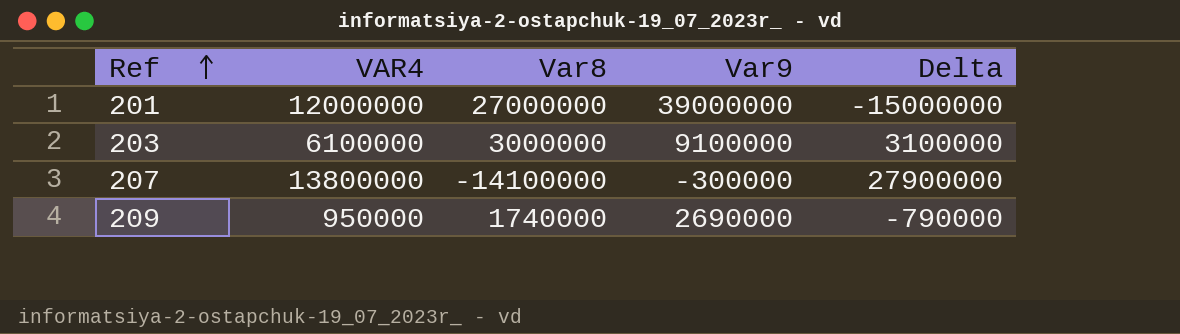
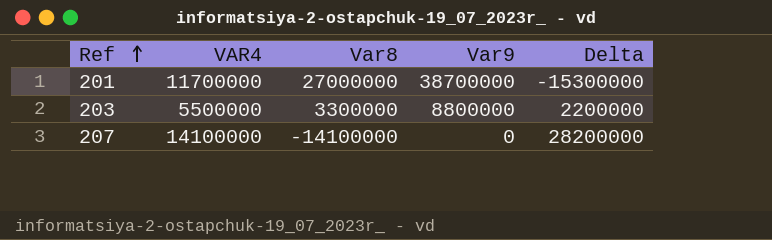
row 209: 950000 | 1740000 | 2690000 | -790000 -> none
201 | VAR4: 12000000 -> 11700000
201 | Var9: 39000000 -> 38700000
201 | Delta: -15000000 -> -15300000
203 | VAR4: 6100000 -> 5500000
203 | Var8: 3000000 -> 3300000
203 | Var9: 9100000 -> 8800000
203 | Delta: 3100000 -> 2200000
207 | VAR4: 13800000 -> 14100000
207 | Var9: -300000 -> 0
207 | Delta: 27900000 -> 28200000

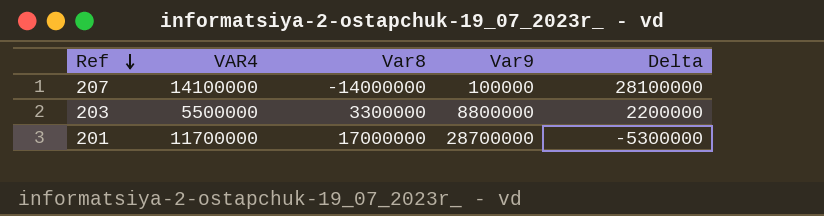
row order: Ref ascending -> Ref descending
207 | Var8: -14100000 -> -14000000
207 | Var9: 0 -> 100000
207 | Delta: 28200000 -> 28100000
201 | Var8: 27000000 -> 17000000
201 | Var9: 38700000 -> 28700000
201 | Delta: -15300000 -> -5300000

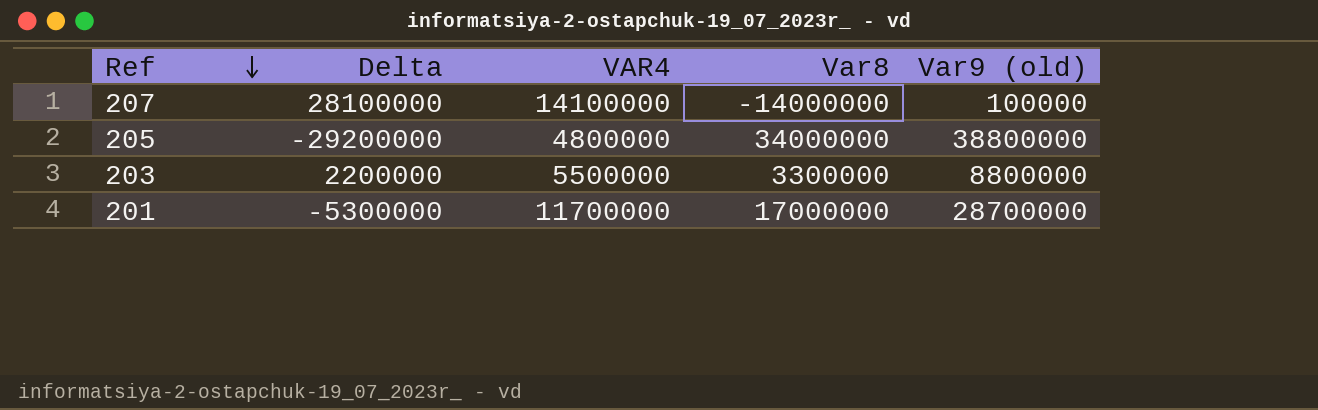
column Delta | position: 5 -> 2
column name: Var9 -> Var9 (old)
row 205: none -> -29200000 | 4800000 | 34000000 | 38800000

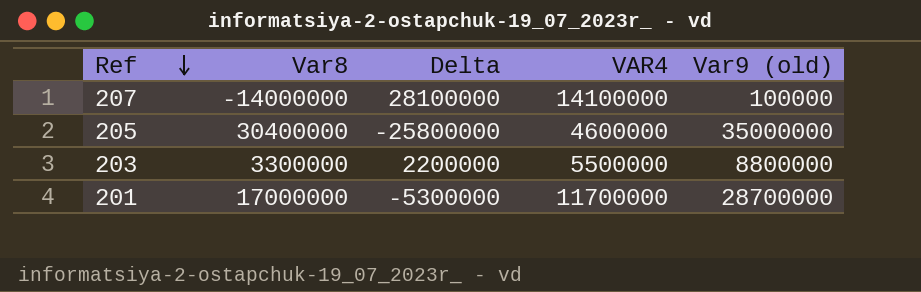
column Var8 | position: 4 -> 2
205 | Var8: 34000000 -> 30400000
205 | Delta: -29200000 -> -25800000
205 | VAR4: 4800000 -> 4600000
205 | Var9 (old): 38800000 -> 35000000

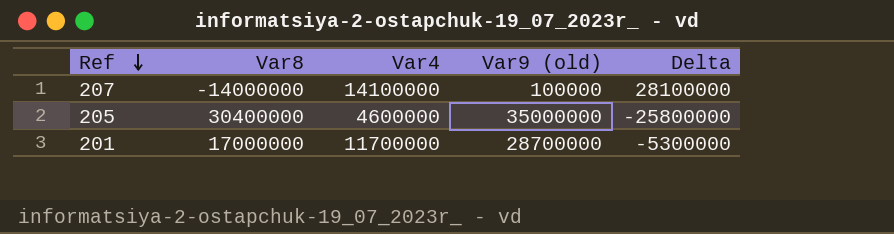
column name: VAR4 -> Var4
column Delta | position: 3 -> 5
row 203: 3300000 | 2200000 | 5500000 | 8800000 -> none

